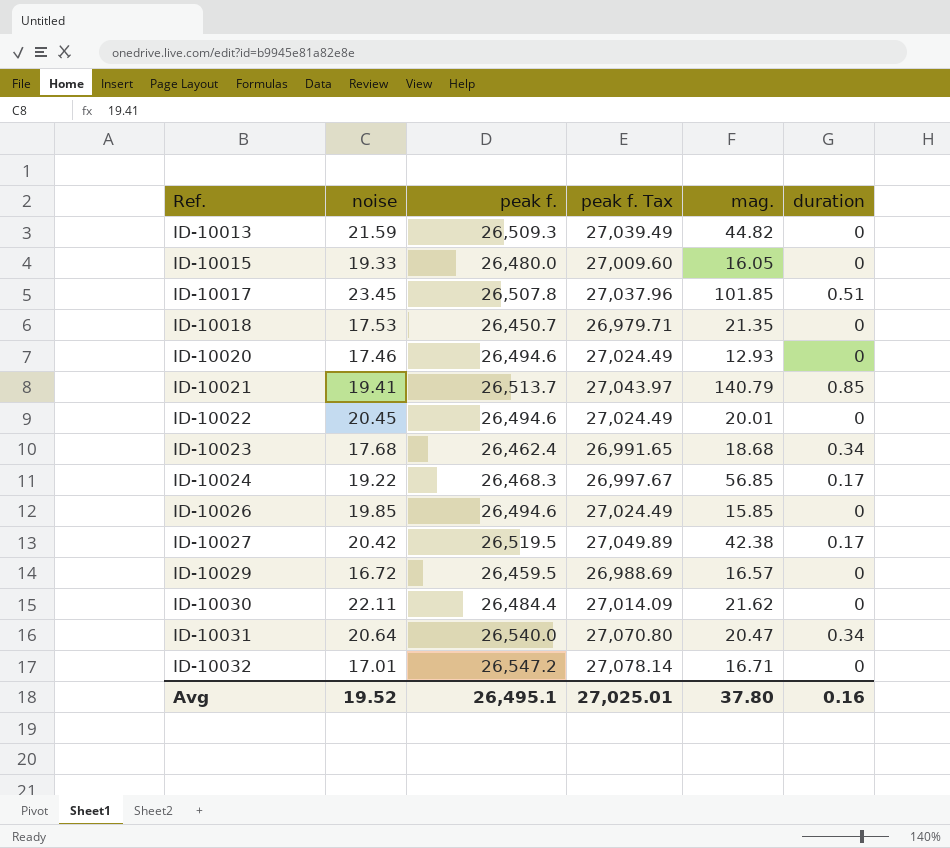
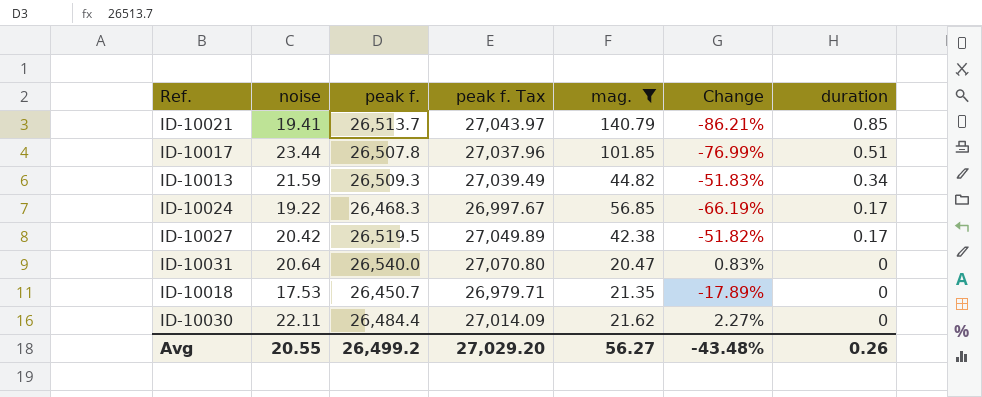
filter: none -> mag. >= 20.47
row order: Ref. ascending -> duration descending
column Change | formula: none -> ([noise] - [mag.]) / [mag.]
ID-10017 | noise: 23.45 -> 23.44
ID-10013 | duration: 0 -> 0.34
ID-10031 | duration: 0.34 -> 0
Avg | noise: 19.52 -> 20.55
Avg | peak f.: 26,495.1 -> 26,499.2
Avg | peak f. Tax: 27,025.01 -> 27,029.20
Avg | mag.: 37.80 -> 56.27
Avg | duration: 0.16 -> 0.26

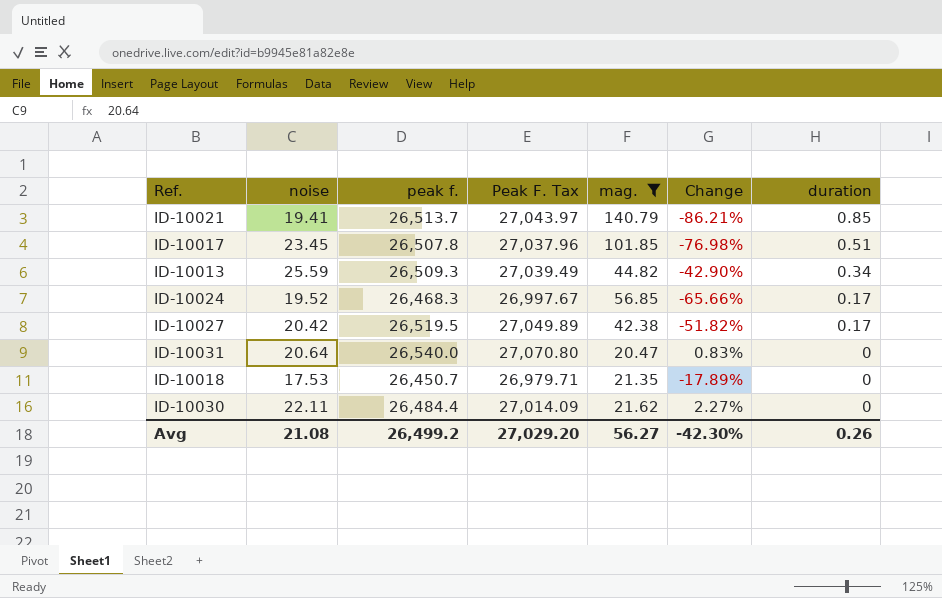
column name: peak f. Tax -> Peak F. Tax
ID-10017 | noise: 23.44 -> 23.45
ID-10017 | Change: -76.99% -> -76.98%
ID-10013 | noise: 21.59 -> 25.59
ID-10013 | Change: -51.83% -> -42.90%
ID-10024 | noise: 19.22 -> 19.52
ID-10024 | Change: -66.19% -> -65.66%
Avg | noise: 20.55 -> 21.08
Avg | Change: -43.48% -> -42.30%

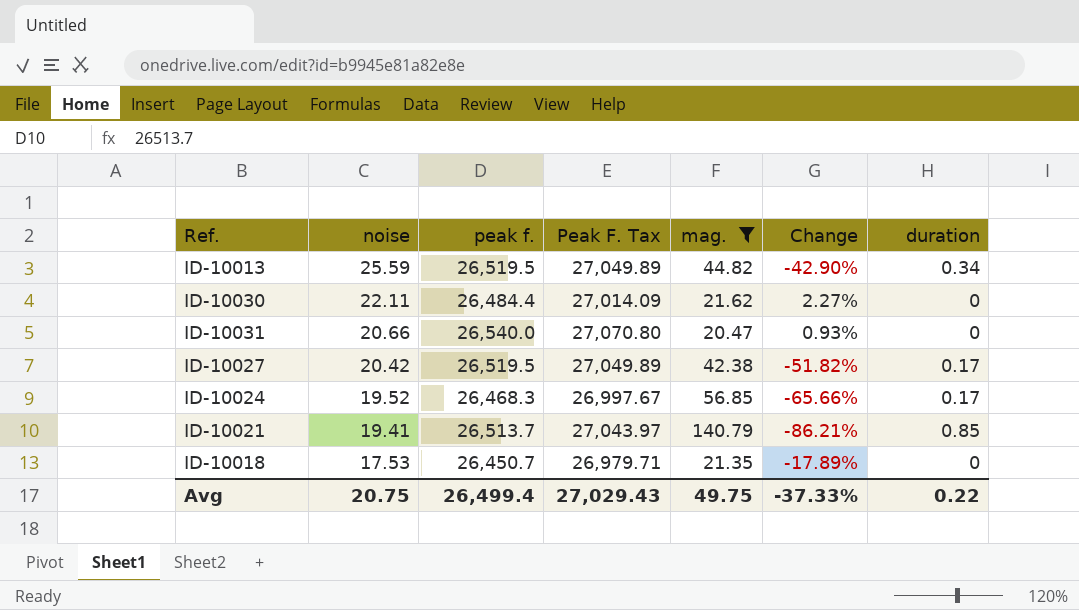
row order: duration descending -> noise descending
row ID-10017: 23.45 | 26,507.8 | 27,037.96 | 101.85 | -76.98% | 0.51 -> none
ID-10013 | peak f.: 26,509.3 -> 26,519.5
ID-10013 | Peak F. Tax: 27,039.49 -> 27,049.89
ID-10031 | noise: 20.64 -> 20.66
ID-10031 | Change: 0.83% -> 0.93%
Avg | noise: 21.08 -> 20.75
Avg | peak f.: 26,499.2 -> 26,499.4
Avg | Peak F. Tax: 27,029.20 -> 27,029.43
Avg | mag.: 56.27 -> 49.75
Avg | Change: -42.30% -> -37.33%
Avg | duration: 0.26 -> 0.22

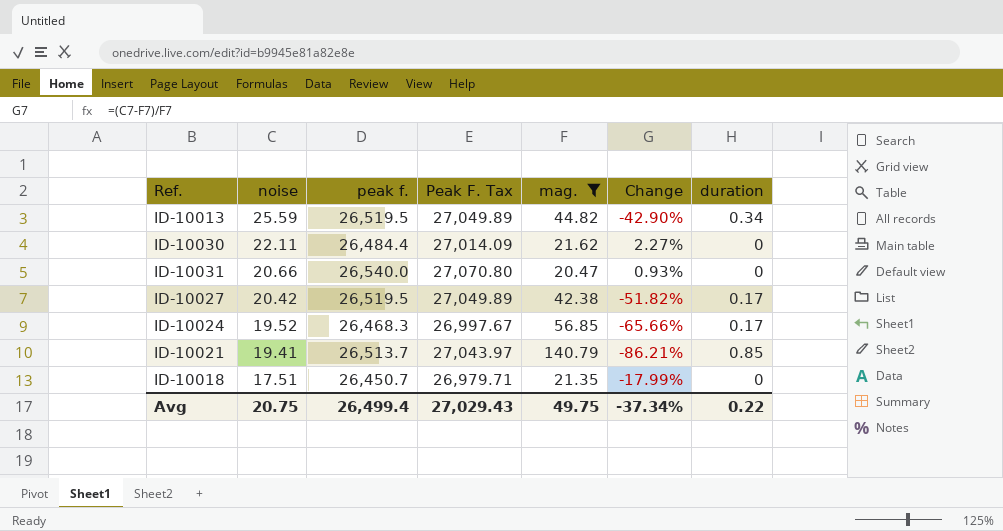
ID-10018 | noise: 17.53 -> 17.51
ID-10018 | Change: -17.89% -> -17.99%
Avg | Change: -37.33% -> -37.34%

